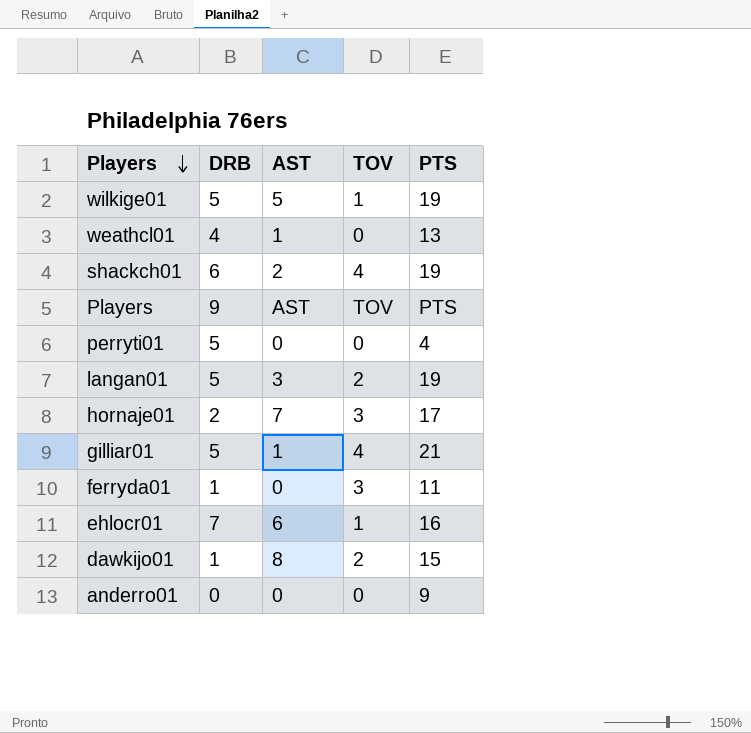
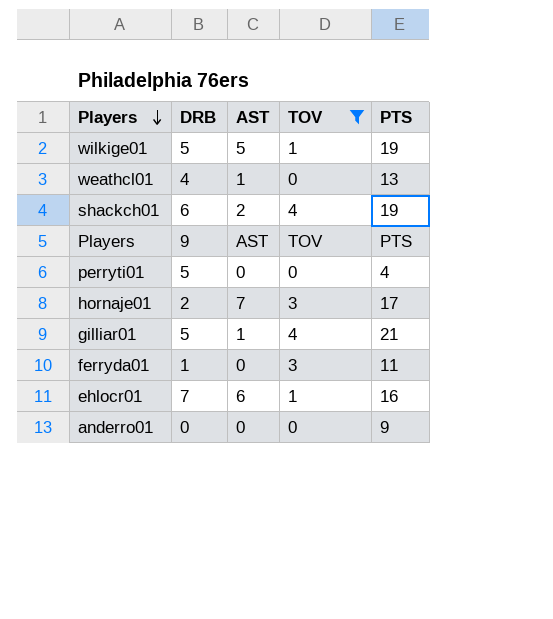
filter: none -> TOV != 2

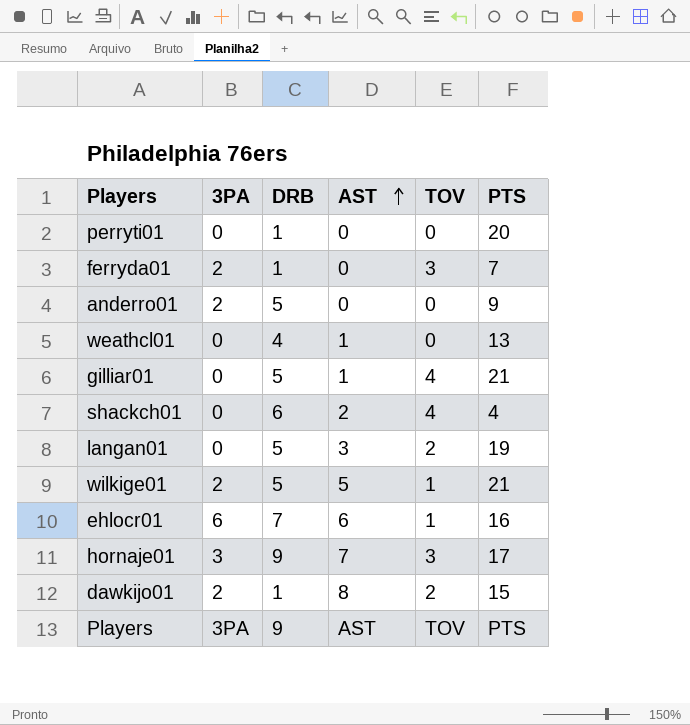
filter: TOV != 2 -> none
row order: Players descending -> AST ascending
column 3PA | position: none -> 2
perryti01 | DRB: 5 -> 1
perryti01 | PTS: 4 -> 20
ferryda01 | PTS: 11 -> 7
anderro01 | DRB: 0 -> 5
shackch01 | PTS: 19 -> 4
wilkige01 | PTS: 19 -> 21
hornaje01 | DRB: 2 -> 9

